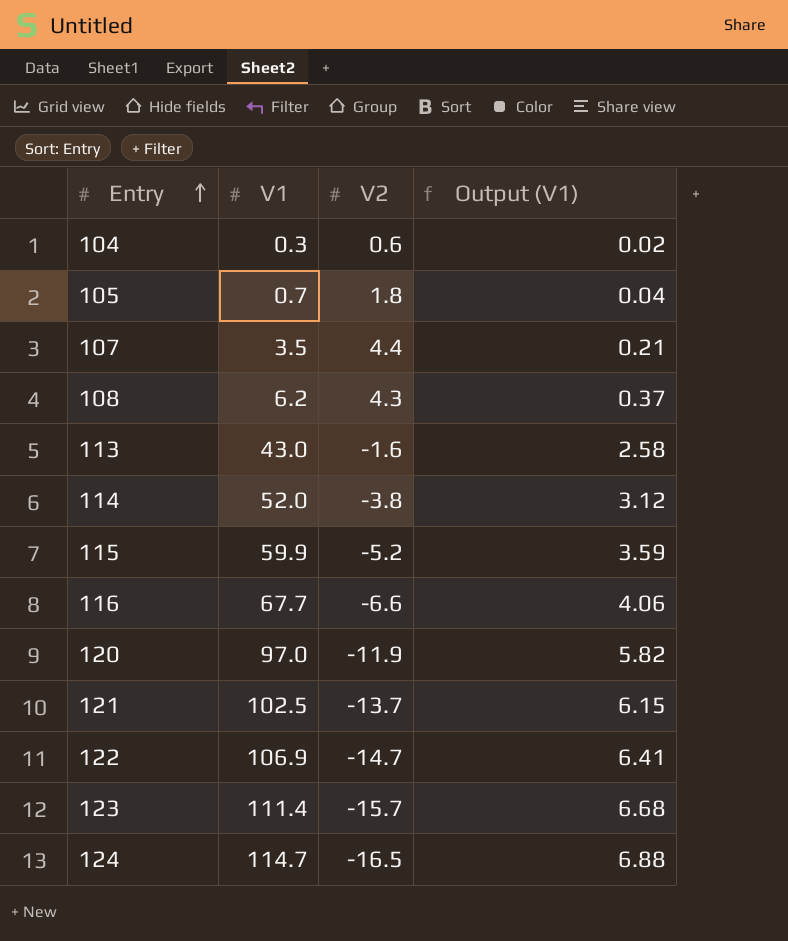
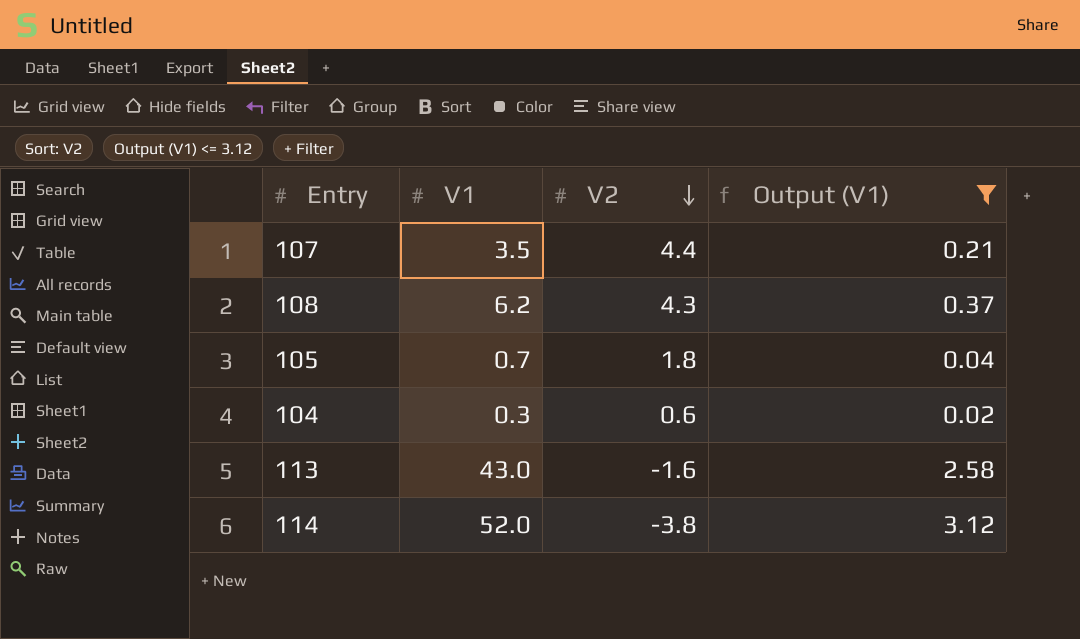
filter: none -> Output (V1) <= 3.12
row order: Entry ascending -> V2 descending

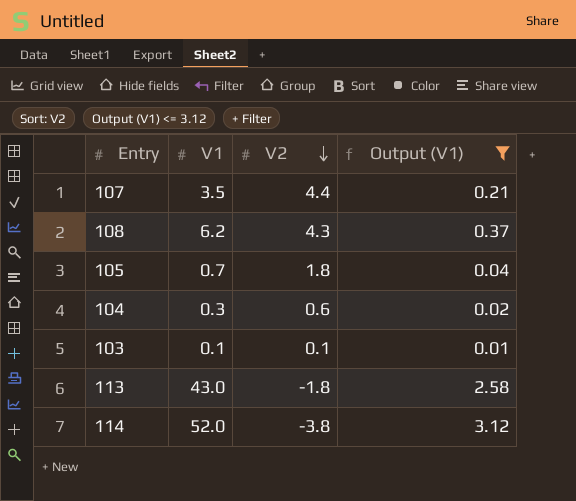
row 103: none -> 0.1 | 0.1 | 0.01
113 | V2: -1.6 -> -1.8

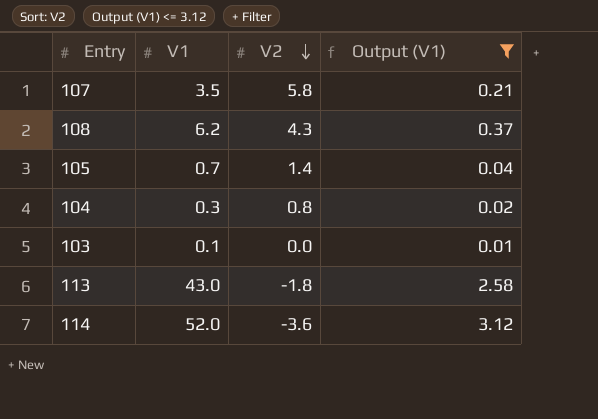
107 | V2: 4.4 -> 5.8
105 | V2: 1.8 -> 1.4
104 | V2: 0.6 -> 0.8
103 | V2: 0.1 -> 0.0
114 | V2: -3.8 -> -3.6

